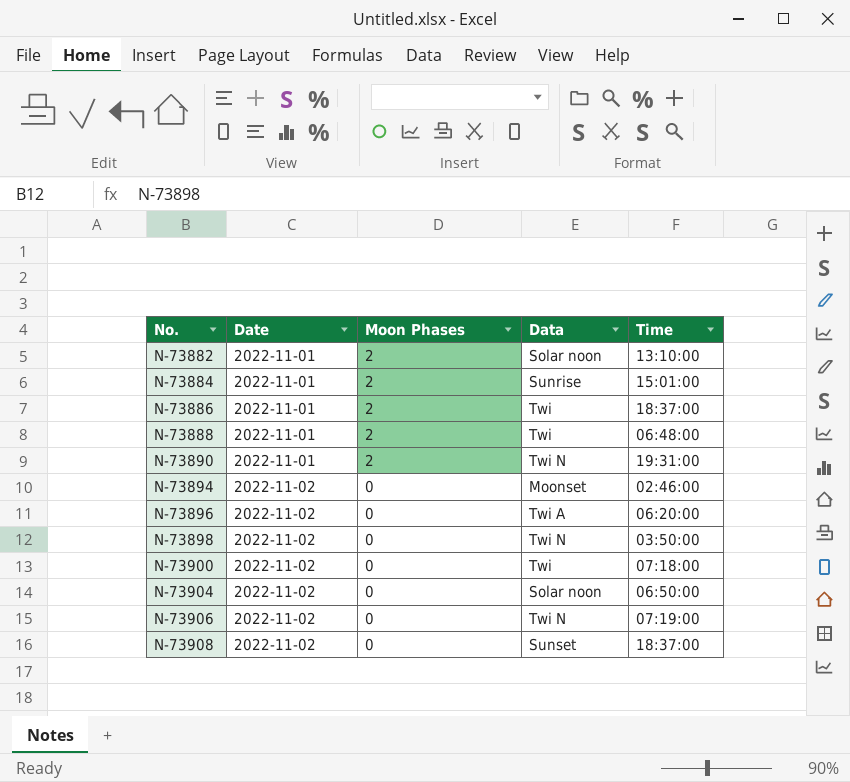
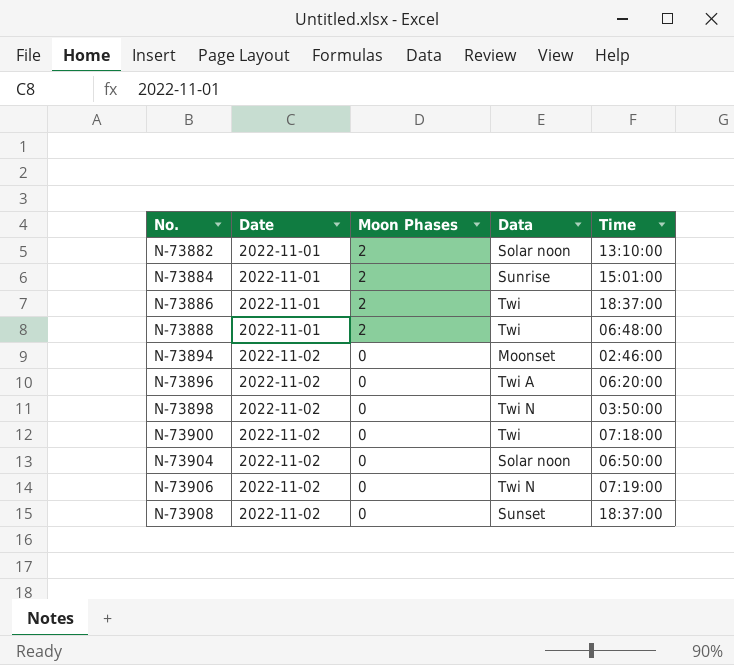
row N-73890: 2022-11-01 | 2 | Twi N | 19:31:00 -> none

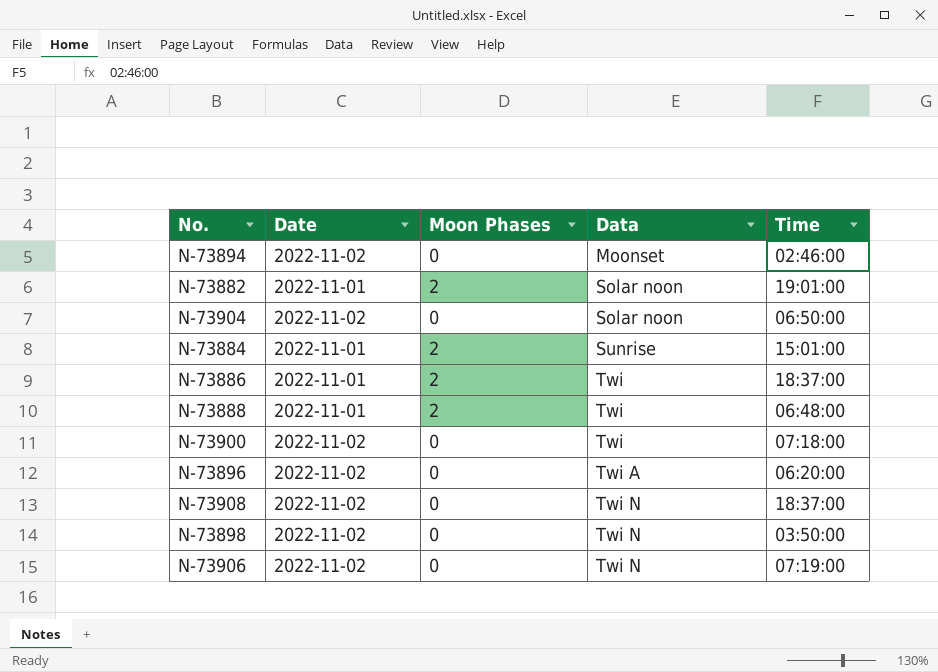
row order: No. ascending -> Data ascending
N-73882 | Time: 13:10:00 -> 19:01:00
N-73908 | Data: Sunset -> Twi N

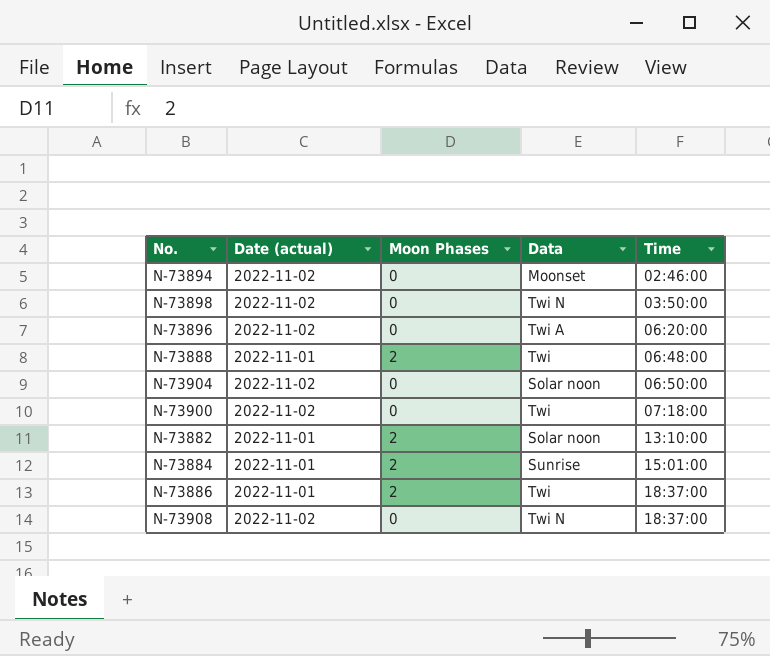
row order: Data ascending -> Time ascending
column name: Date -> Date (actual)
row N-73906: 2022-11-02 | 0 | Twi N | 07:19:00 -> none
N-73882 | Time: 19:01:00 -> 13:10:00

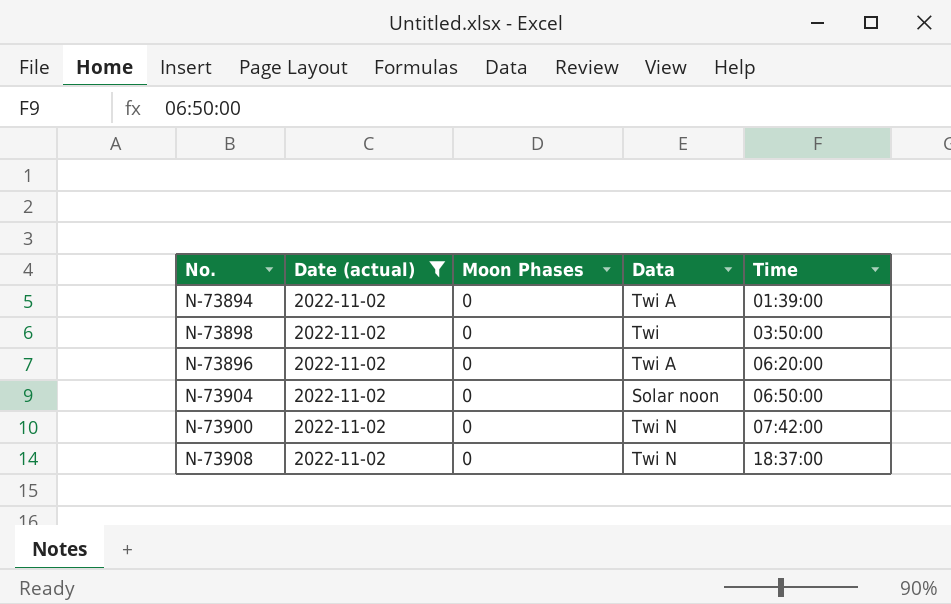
filter: none -> Date (actual) = 2022-11-02
N-73894 | Data: Moonset -> Twi A
N-73894 | Time: 02:46:00 -> 01:39:00
N-73898 | Data: Twi N -> Twi
N-73900 | Data: Twi -> Twi N
N-73900 | Time: 07:18:00 -> 07:42:00

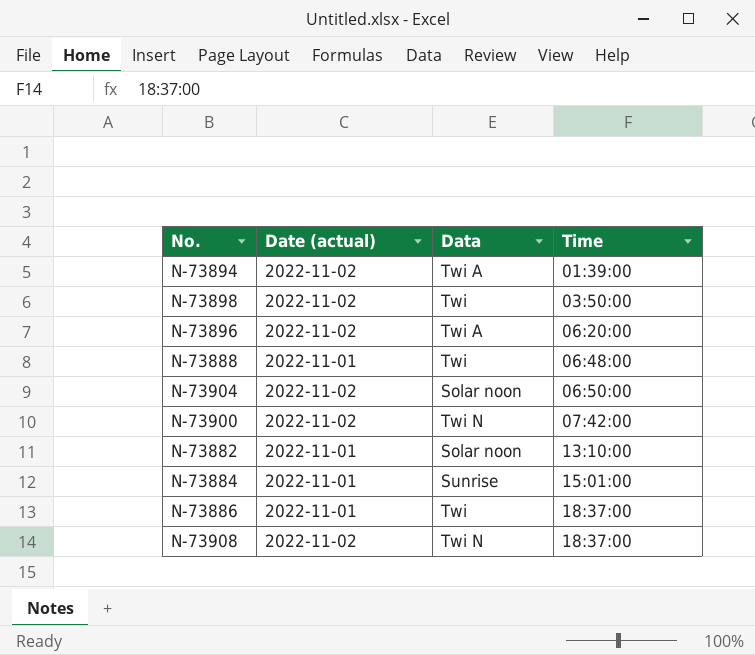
filter: Date (actual) = 2022-11-02 -> none
column Moon Phases | position: 3 -> none

